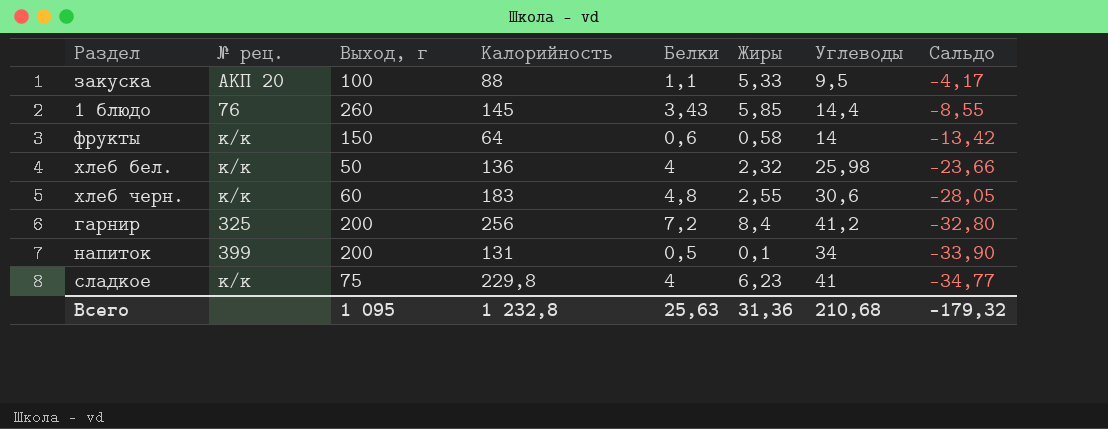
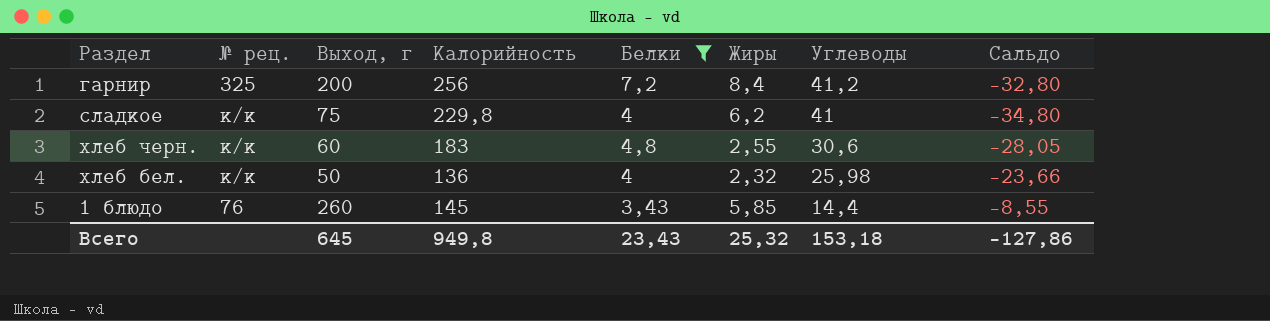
filter: none -> Белки >= 3,43
row order: Сальдо descending -> Углеводы descending
сладкое | Жиры: 6,23 -> 6,2
сладкое | Сальдо: -34,77 -> -34,80
Всего | Выход, г: 1 095 -> 645
Всего | Калорийность: 1 232,8 -> 949,8
Всего | Белки: 25,63 -> 23,43
Всего | Жиры: 31,36 -> 25,32
Всего | Углеводы: 210,68 -> 153,18
Всего | Сальдо: -179,32 -> -127,86

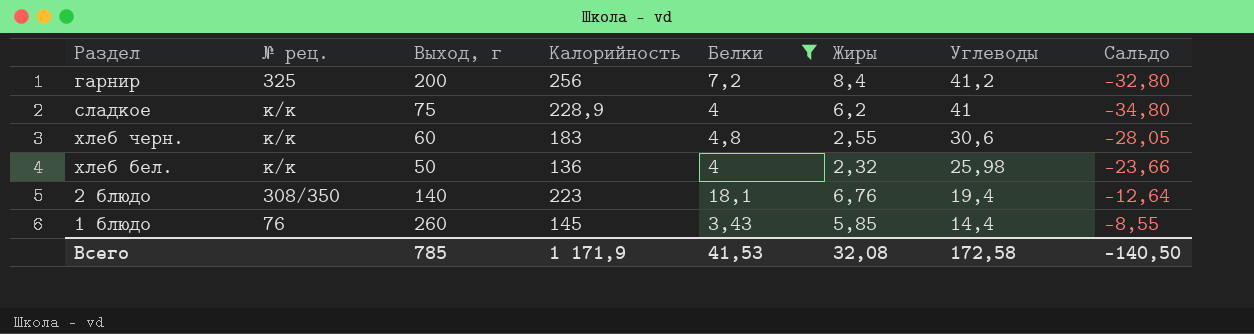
сладкое | Калорийность: 229,8 -> 228,9
row 2 блюдо: none -> 308/350 | 140 | 223 | 18,1 | 6,76 | 19,4 | -12,64
Всего | Выход, г: 645 -> 785
Всего | Калорийность: 949,8 -> 1 171,9
Всего | Белки: 23,43 -> 41,53
Всего | Жиры: 25,32 -> 32,08
Всего | Углеводы: 153,18 -> 172,58
Всего | Сальдо: -127,86 -> -140,50

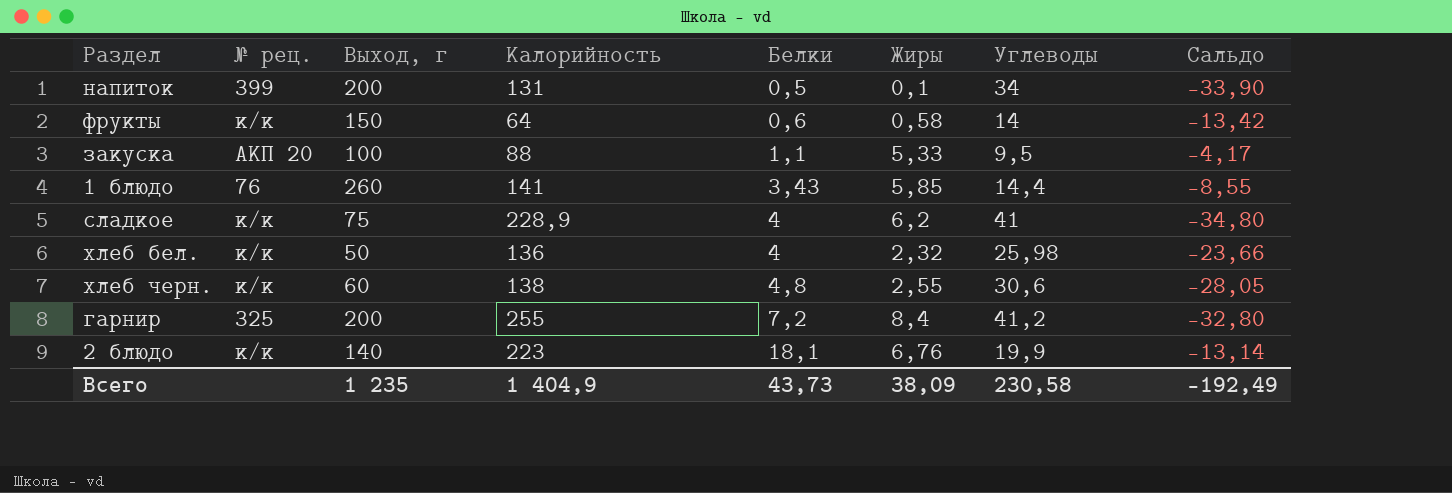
filter: Белки >= 3,43 -> none
row order: Углеводы descending -> Белки ascending
1 блюдо | Калорийность: 145 -> 141
хлеб черн. | Калорийность: 183 -> 138
гарнир | Калорийность: 256 -> 255
2 блюдо | № рец.: 308/350 -> к/к
2 блюдо | Углеводы: 19,4 -> 19,9
2 блюдо | Сальдо: -12,64 -> -13,14
Всего | Выход, г: 785 -> 1 235
Всего | Калорийность: 1 171,9 -> 1 404,9
Всего | Белки: 41,53 -> 43,73
Всего | Жиры: 32,08 -> 38,09
Всего | Углеводы: 172,58 -> 230,58
Всего | Сальдо: -140,50 -> -192,49

